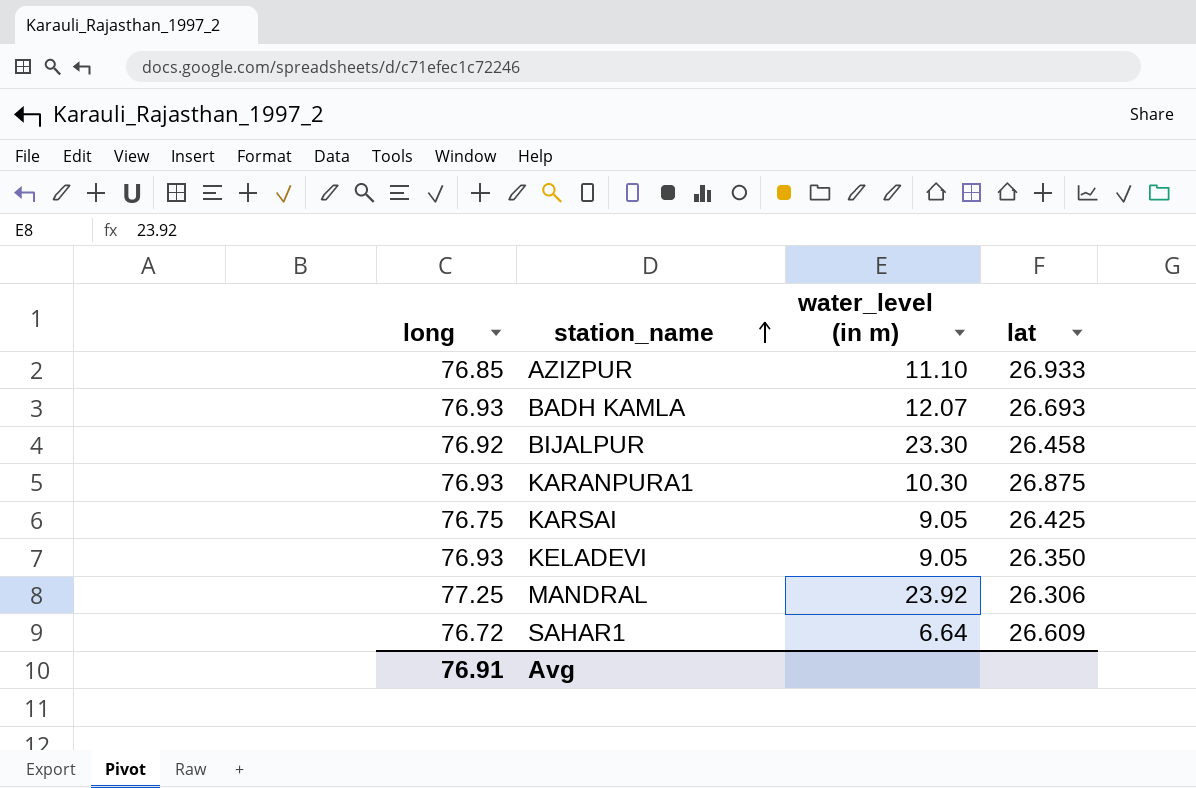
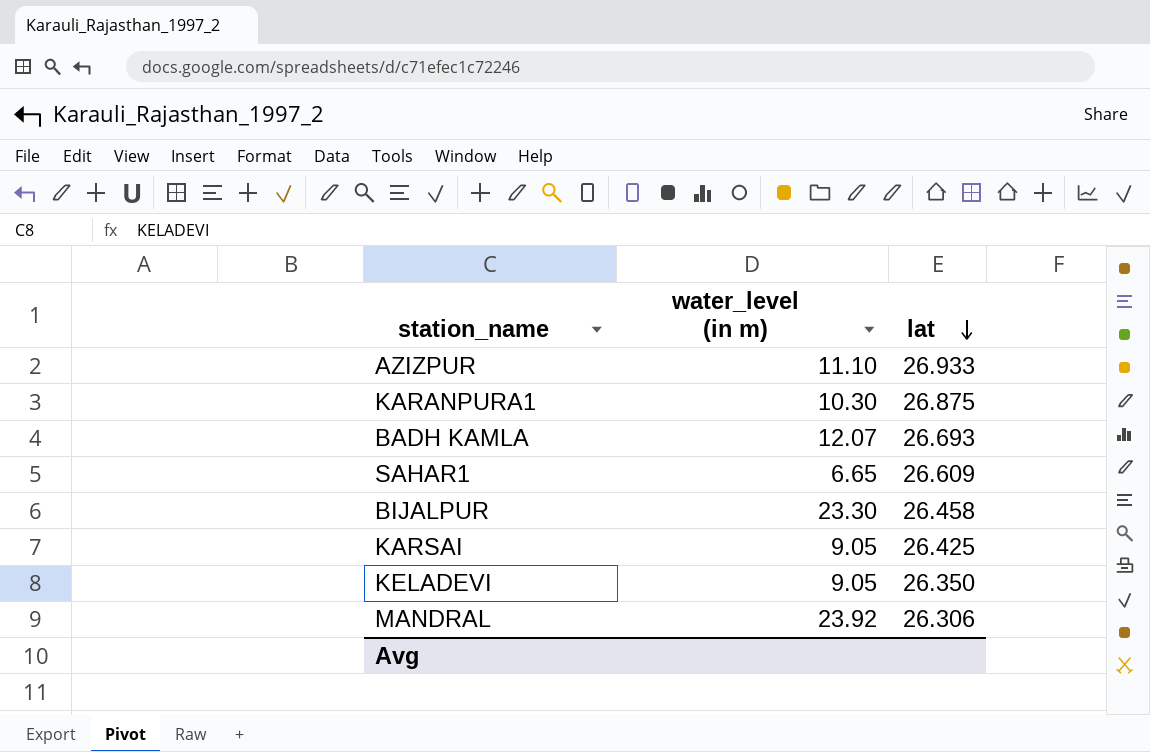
row order: station_name ascending -> lat descending
column long | position: 1 -> none
SAHAR1 | water_level (in m): 6.64 -> 6.65

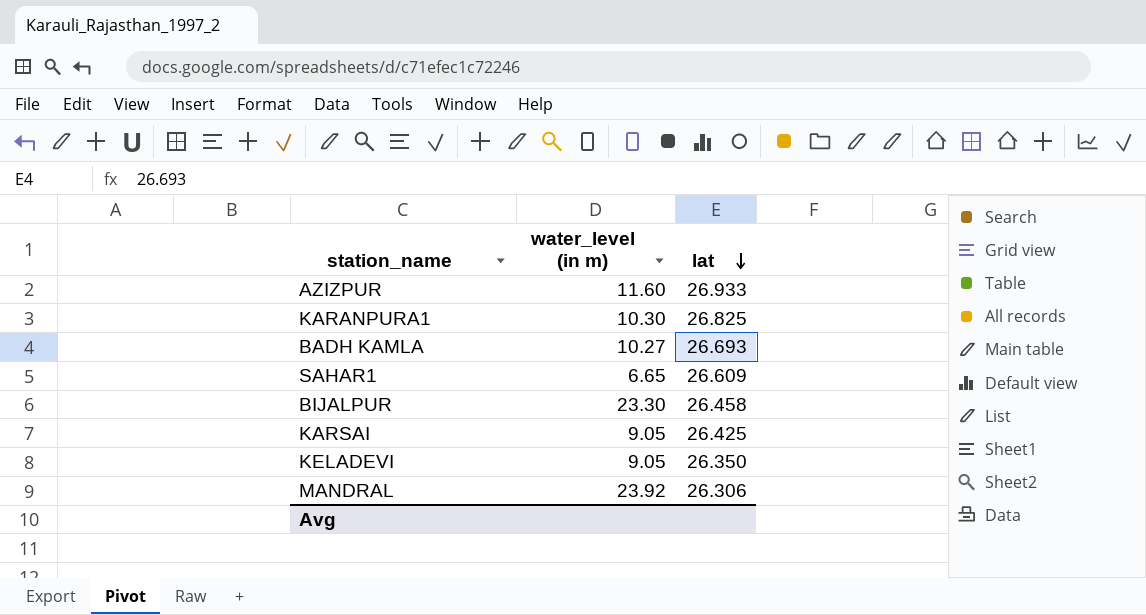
AZIZPUR | water_level (in m): 11.10 -> 11.60
KARANPURA1 | lat: 26.875 -> 26.825
BADH KAMLA | water_level (in m): 12.07 -> 10.27

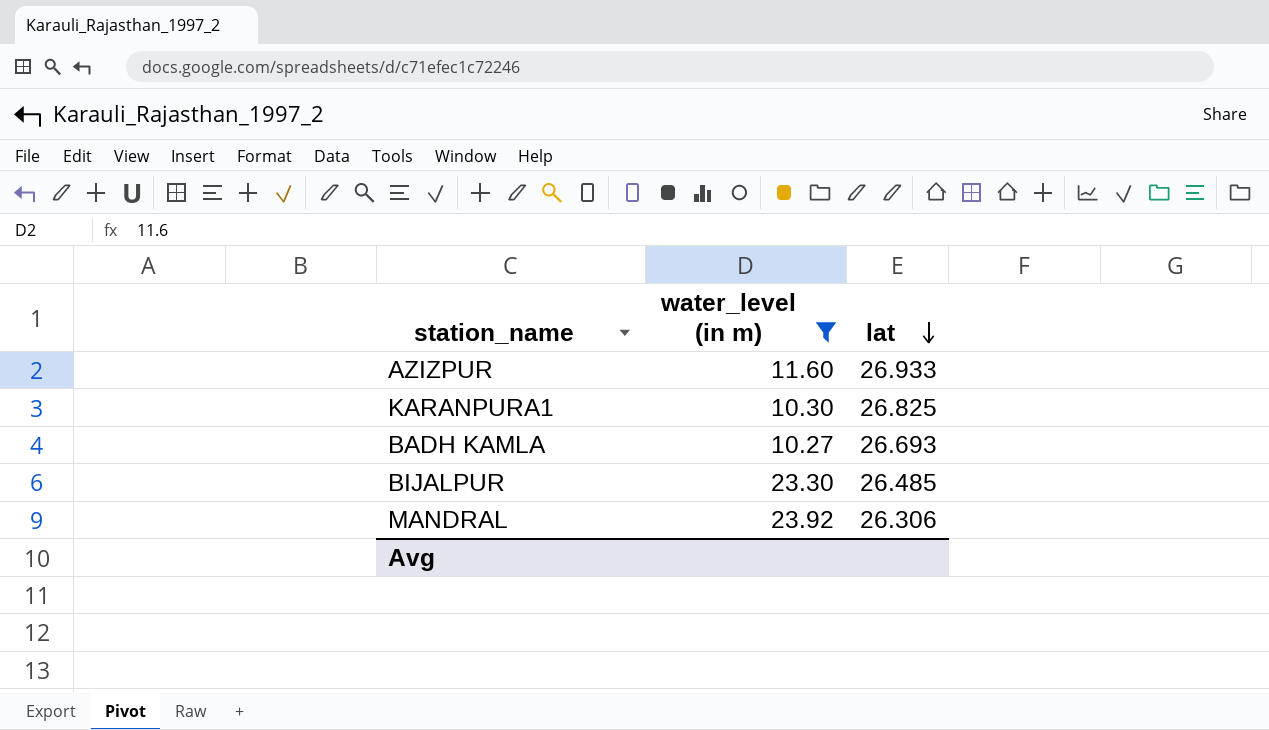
filter: none -> water_level (in m) >= 10.27
BIJALPUR | lat: 26.458 -> 26.485

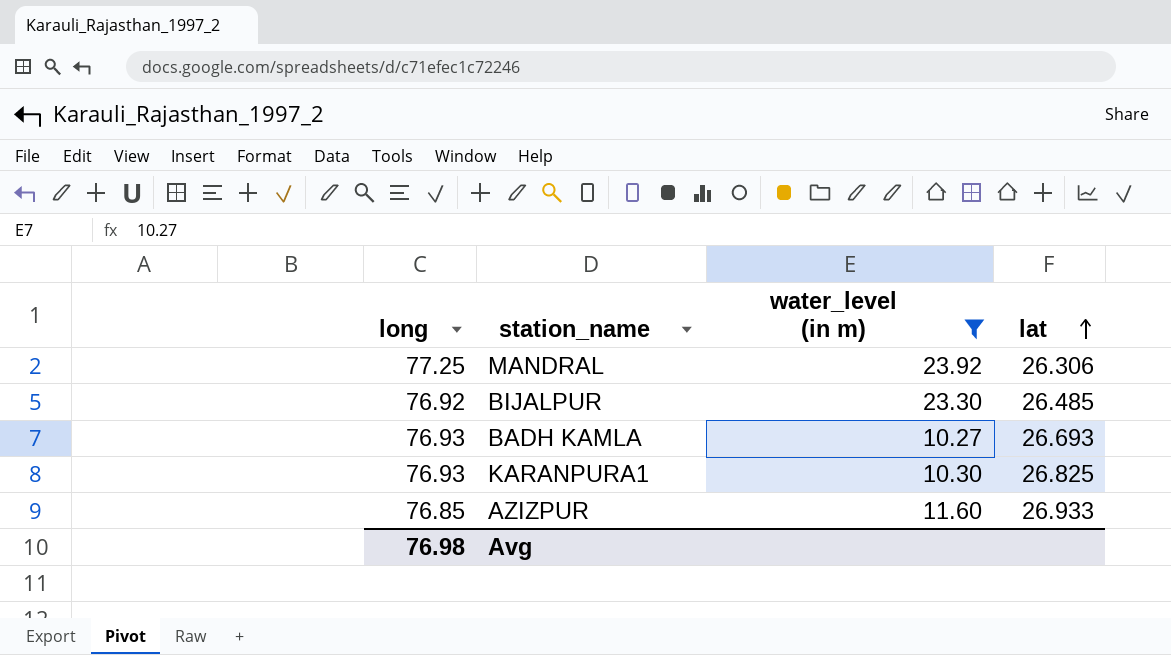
row order: lat descending -> lat ascending
column long | position: none -> 1

